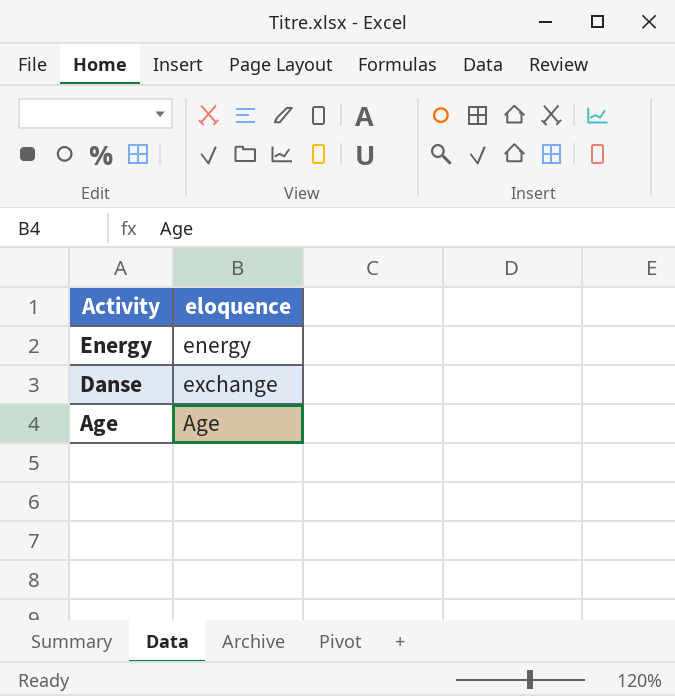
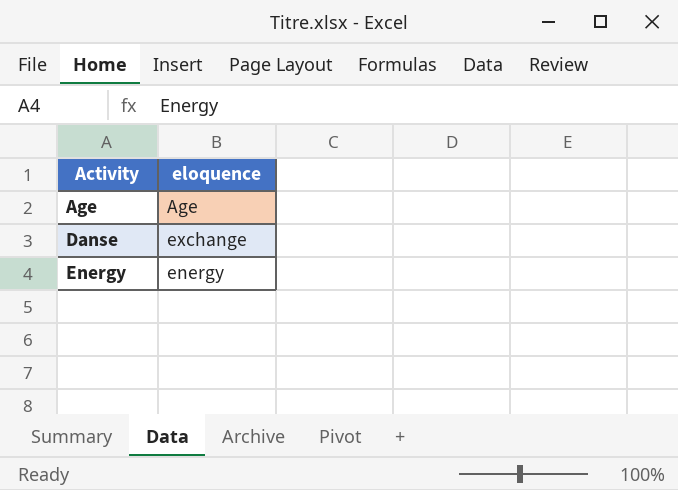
row order: Activity descending -> Activity ascending

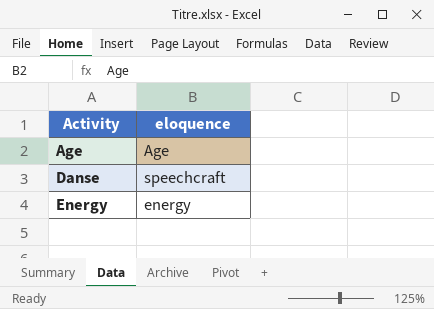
Danse | eloquence: exchange -> speechcraft

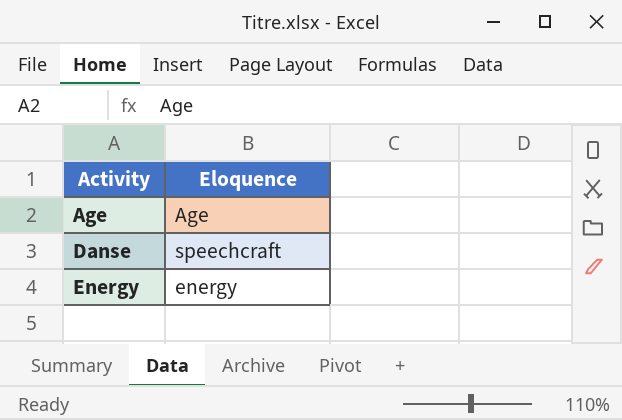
column name: eloquence -> Eloquence

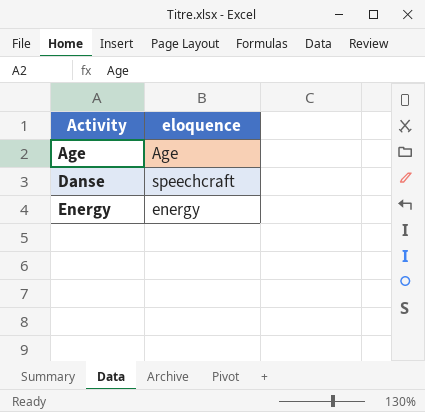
column name: Eloquence -> eloquence

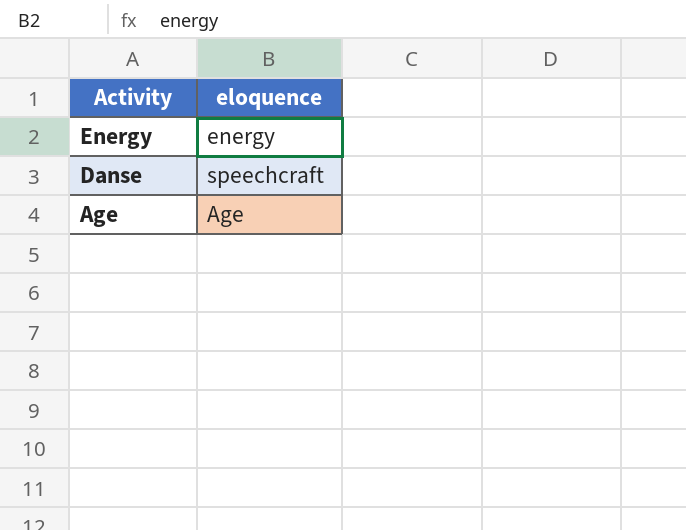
row order: Activity ascending -> Activity descending

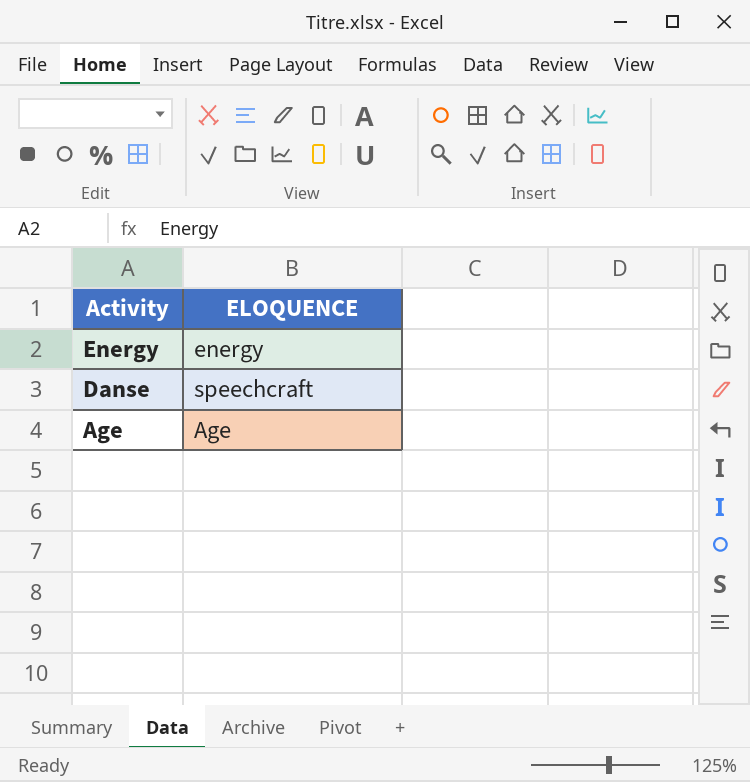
column name: eloquence -> ELOQUENCE

